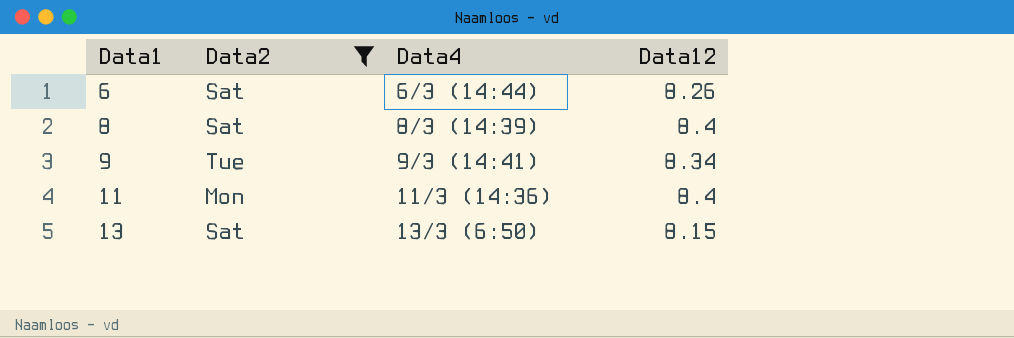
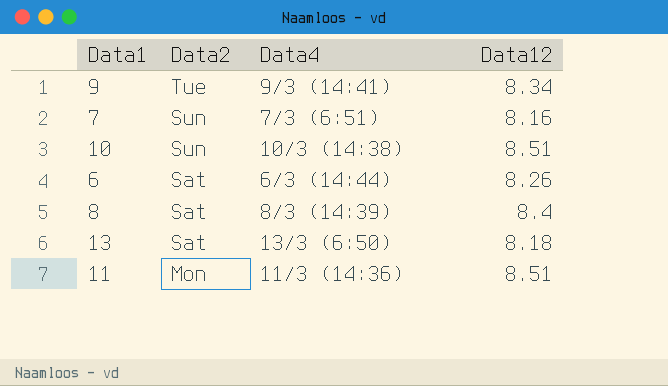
filter: Data2 != Sun -> none
row order: Data1 ascending -> Data2 descending
13 | Data12: 8.15 -> 8.18
11 | Data12: 8.4 -> 8.51

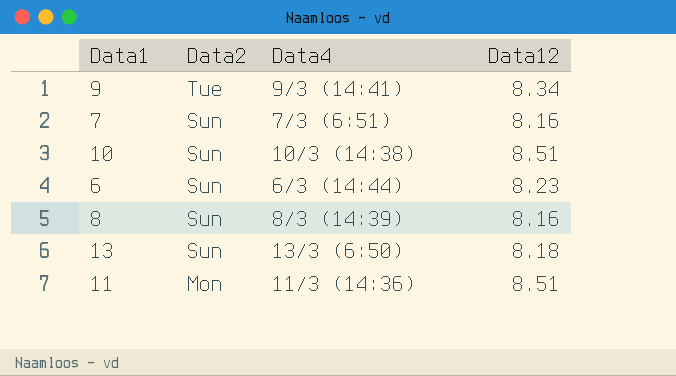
6 | Data2: Sat -> Sun
6 | Data12: 8.26 -> 8.23
8 | Data2: Sat -> Sun
8 | Data12: 8.4 -> 8.16
13 | Data2: Sat -> Sun

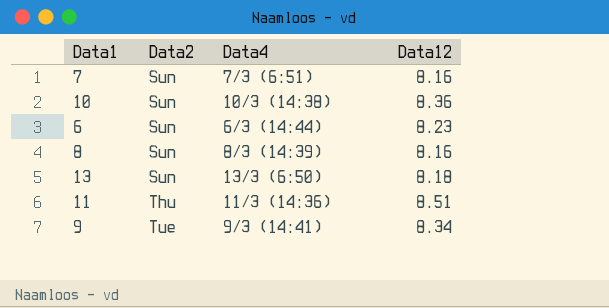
row order: Data2 descending -> Data2 ascending
10 | Data12: 8.51 -> 8.36
11 | Data2: Mon -> Thu

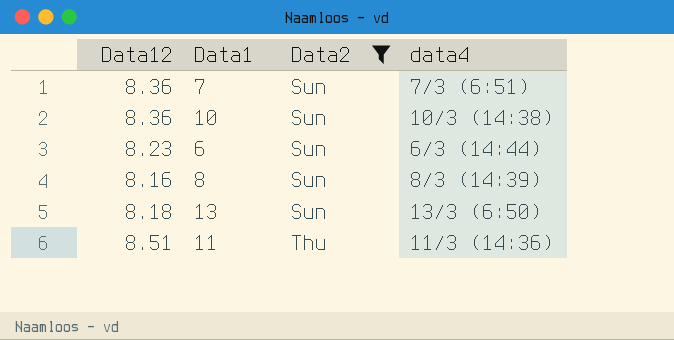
filter: none -> Data2 != Tue
column Data12 | position: 4 -> 1
column name: Data4 -> data4
7 | Data12: 8.16 -> 8.36

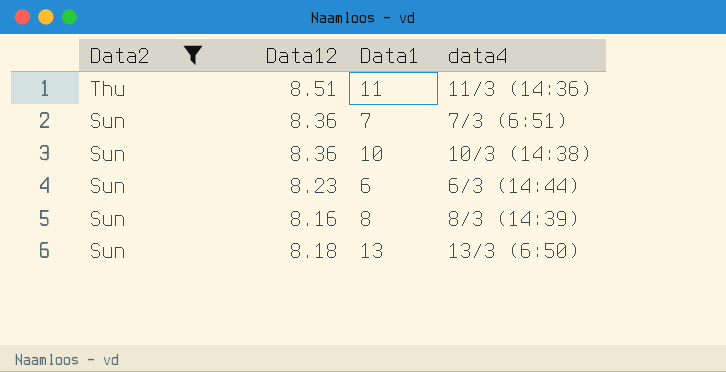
row order: Data2 ascending -> Data2 descending
column Data2 | position: 3 -> 1

